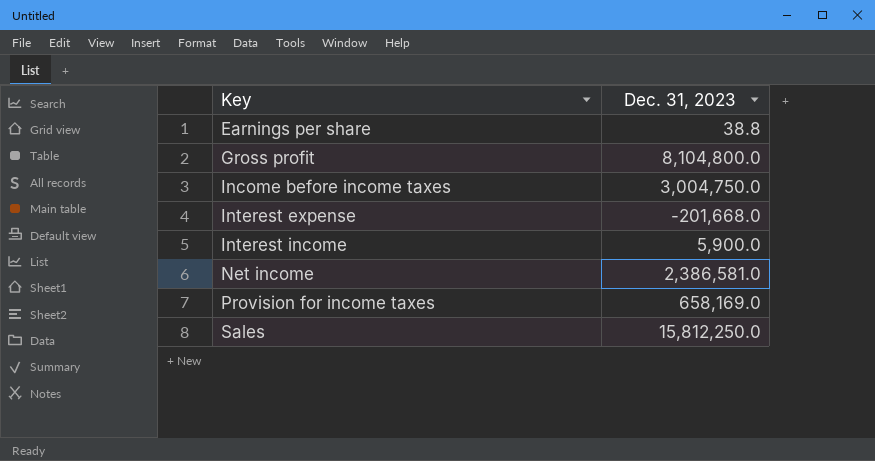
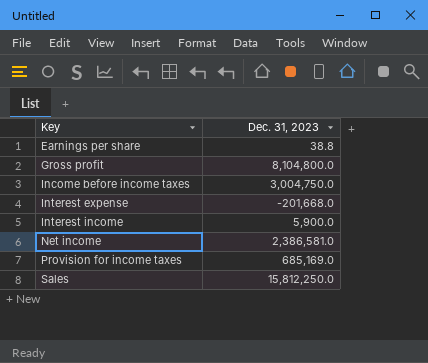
Provision for income taxes | Dec. 31, 2023: 658,169.0 -> 685,169.0

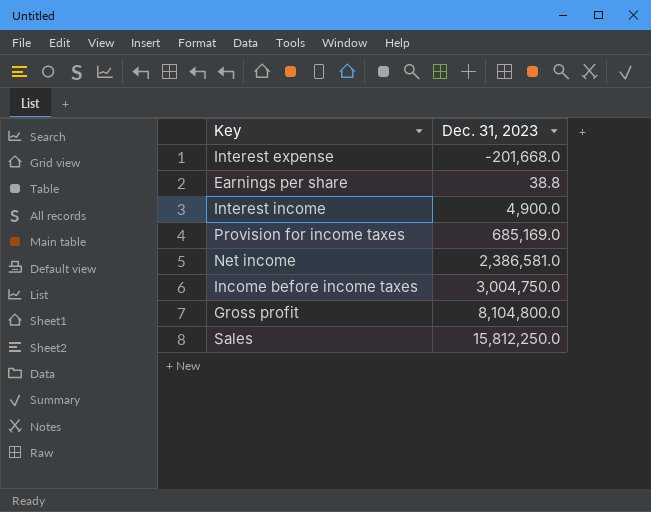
row order: Key ascending -> Dec. 31, 2023 ascending
Interest income | Dec. 31, 2023: 5,900.0 -> 4,900.0

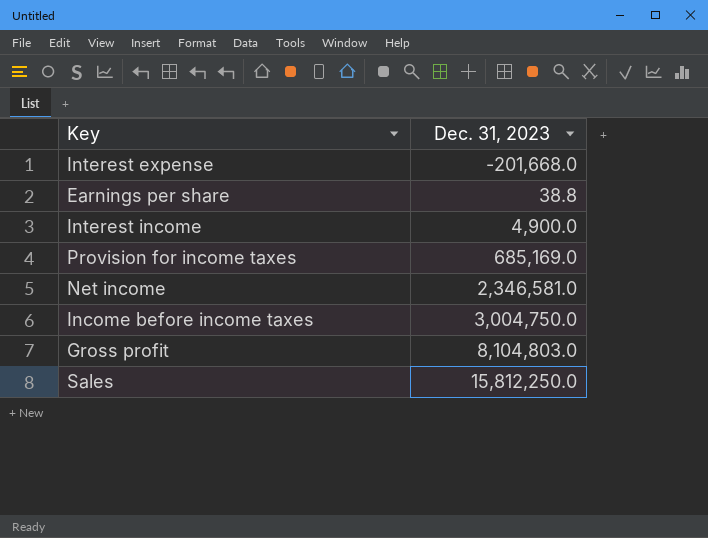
Net income | Dec. 31, 2023: 2,386,581.0 -> 2,346,581.0
Gross profit | Dec. 31, 2023: 8,104,800.0 -> 8,104,803.0

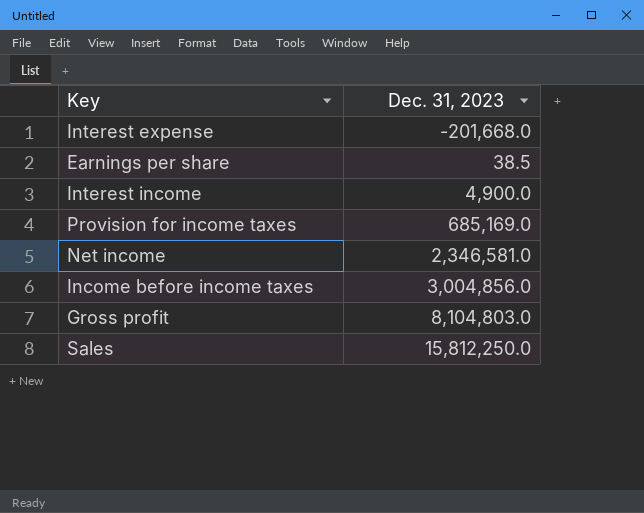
Earnings per share | Dec. 31, 2023: 38.8 -> 38.5
Income before income taxes | Dec. 31, 2023: 3,004,750.0 -> 3,004,856.0

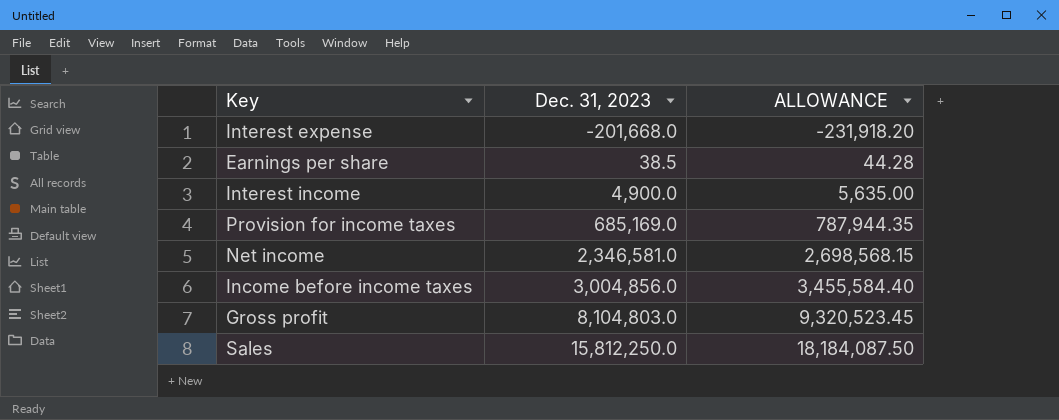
column ALLOWANCE | formula: none -> [Dec. 31, 2023] * 1.15

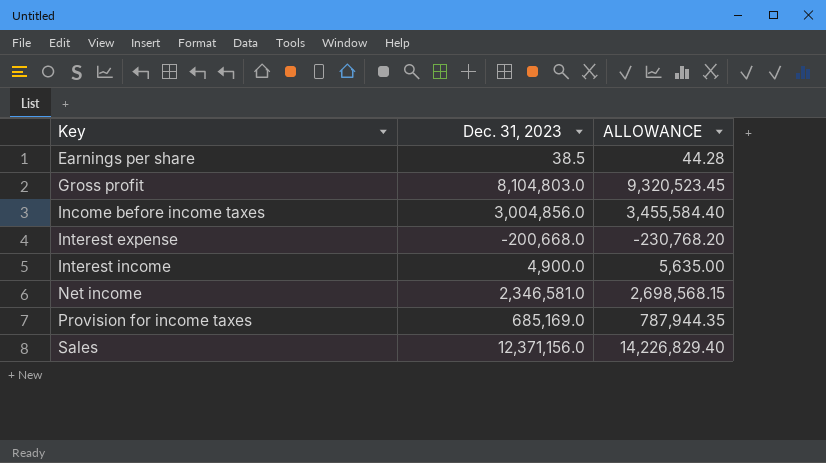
row order: Dec. 31, 2023 ascending -> Key ascending
Interest expense | Dec. 31, 2023: -201,668.0 -> -200,668.0
Interest expense | ALLOWANCE: -231,918.20 -> -230,768.20
Sales | Dec. 31, 2023: 15,812,250.0 -> 12,371,156.0
Sales | ALLOWANCE: 18,184,087.50 -> 14,226,829.40

